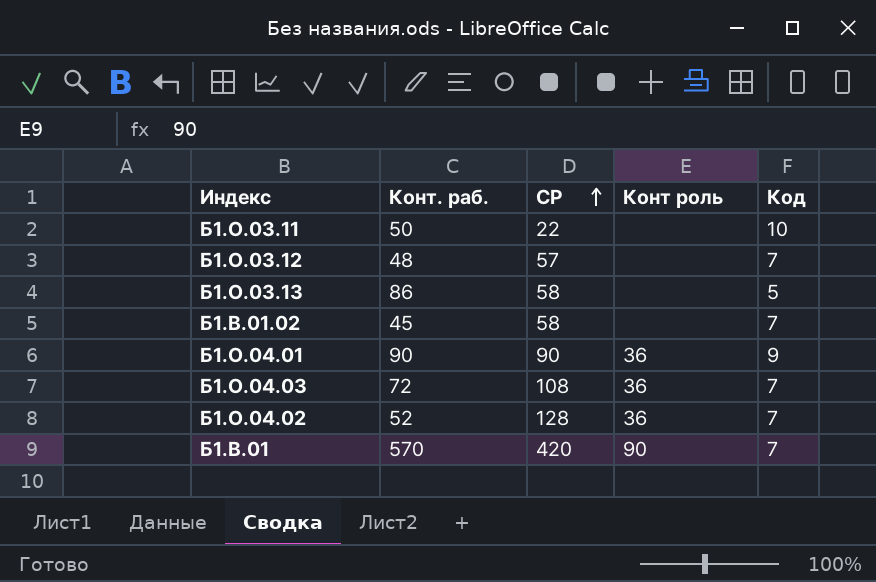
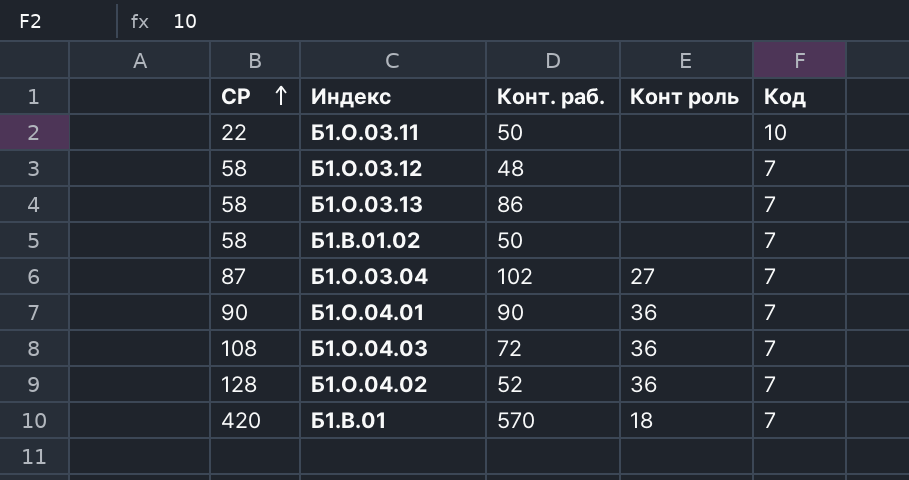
column СР | position: 3 -> 1
Б1.О.03.12 | СР: 57 -> 58
Б1.О.03.13 | Код: 5 -> 7
Б1.В.01.02 | Конт. раб.: 45 -> 50
row Б1.О.03.04: none -> 87 | 102 | 27 | 7
Б1.О.04.01 | Код: 9 -> 7
Б1.В.01 | Конт роль: 90 -> 18

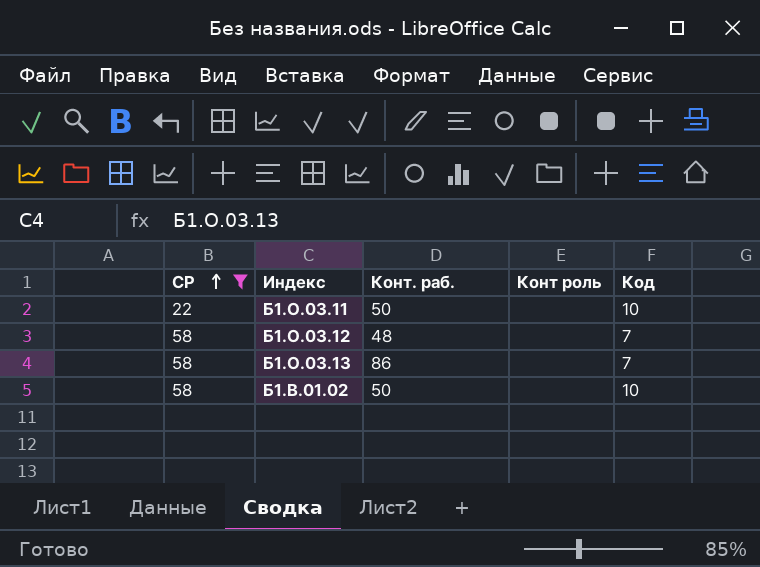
filter: none -> СР <= 58
Б1.В.01.02 | Код: 7 -> 10

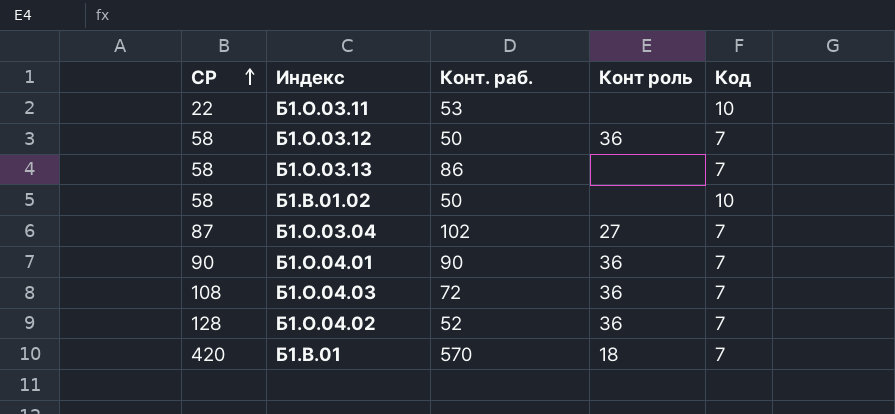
filter: СР <= 58 -> none
Б1.О.03.11 | Конт. раб.: 50 -> 53
Б1.О.03.12 | Конт. раб.: 48 -> 50
Б1.О.03.12 | Конт роль: none -> 36

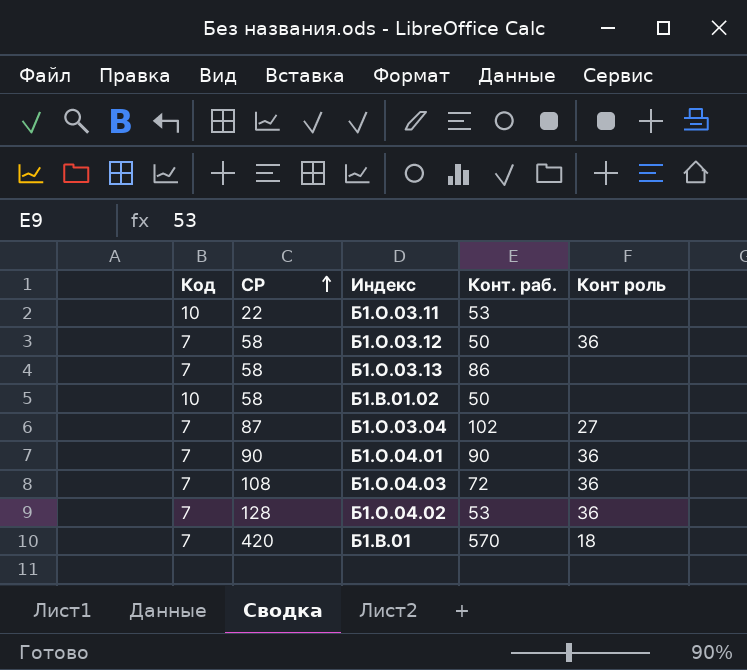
column Код | position: 5 -> 1
Б1.О.04.02 | Конт. раб.: 52 -> 53

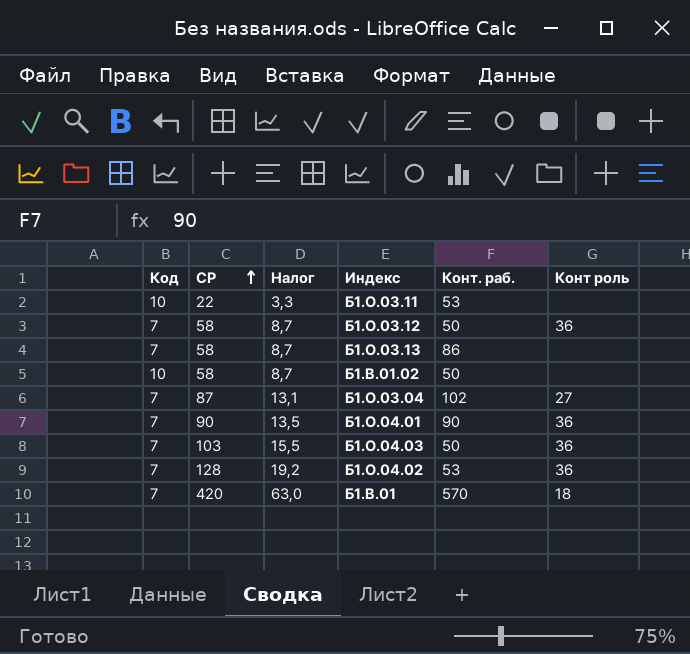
column Налог | formula: none -> [СР] * 0,15
Б1.О.04.03 | СР: 108 -> 103
Б1.О.04.03 | Конт. раб.: 72 -> 50

